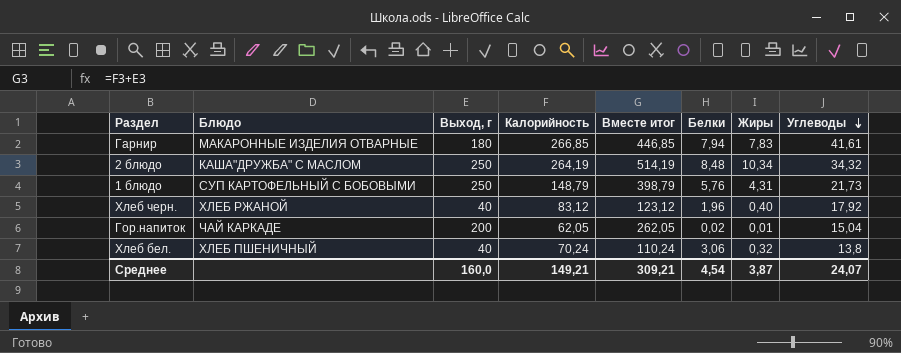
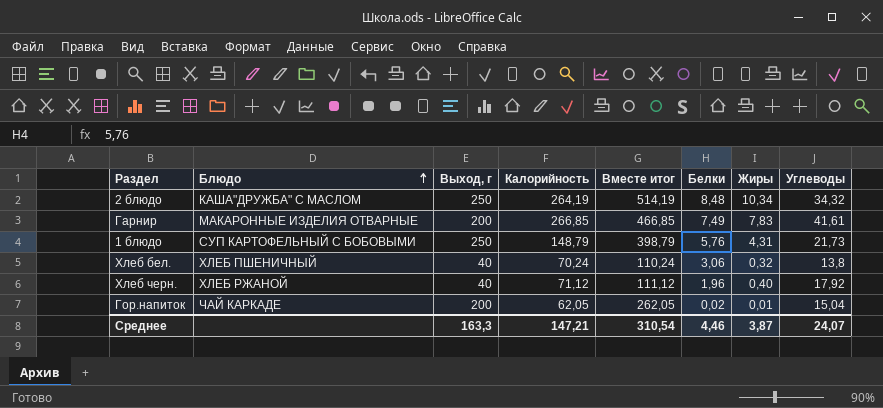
row order: Углеводы descending -> Блюдо ascending
Гарнир | Выход, г: 180 -> 200
Гарнир | Вместе итог: 446,85 -> 466,85
Гарнир | Белки: 7,94 -> 7,49
Хлеб черн. | Калорийность: 83,12 -> 71,12
Хлеб черн. | Вместе итог: 123,12 -> 111,12
Среднее | Выход, г: 160,0 -> 163,3
Среднее | Калорийность: 149,21 -> 147,21
Среднее | Вместе итог: 309,21 -> 310,54
Среднее | Белки: 4,54 -> 4,46

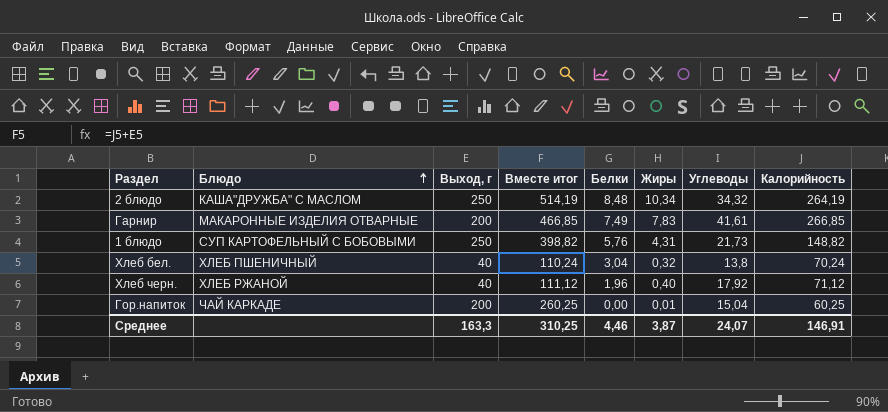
column Калорийность | position: 4 -> 8
1 блюдо | Вместе итог: 398,79 -> 398,82
1 блюдо | Калорийность: 148,79 -> 148,82
Хлеб бел. | Белки: 3,06 -> 3,04
Гор.напиток | Вместе итог: 262,05 -> 260,25
Гор.напиток | Белки: 0,02 -> 0,00
Гор.напиток | Калорийность: 62,05 -> 60,25
Среднее | Вместе итог: 310,54 -> 310,25
Среднее | Калорийность: 147,21 -> 146,91

